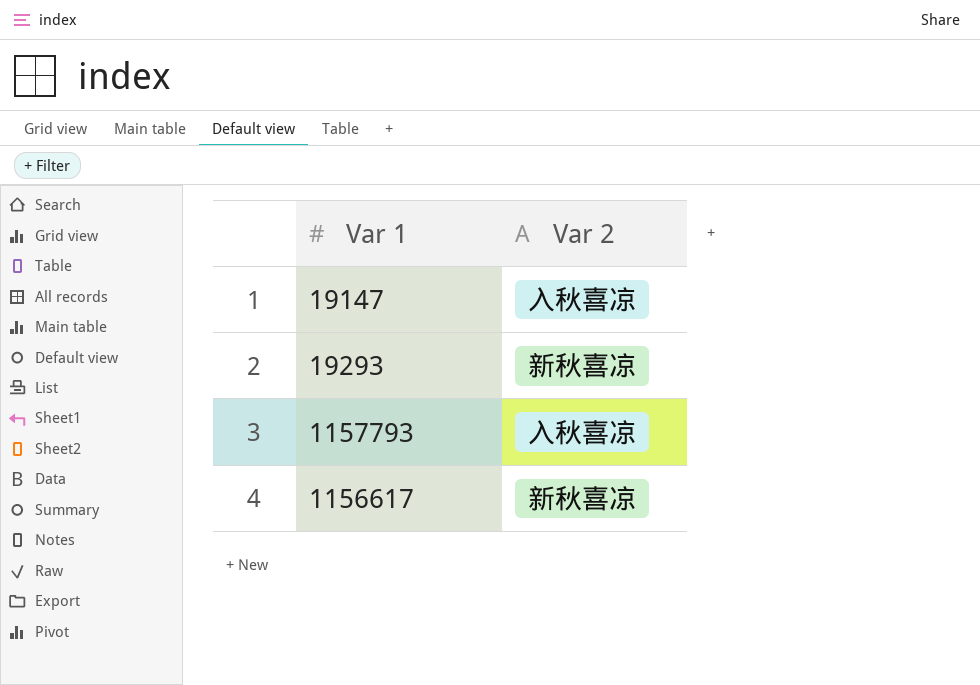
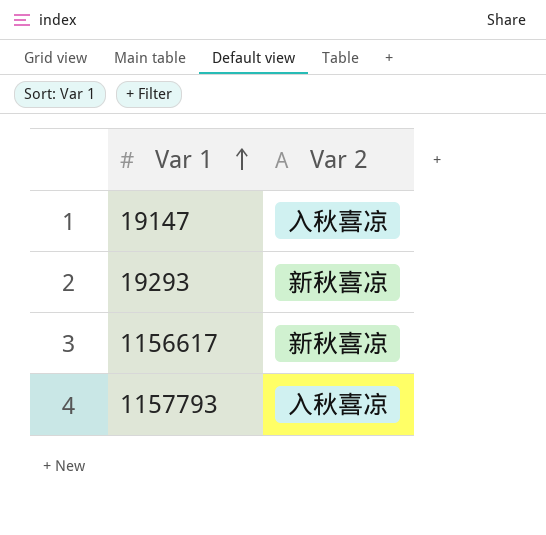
row order: none -> Var 1 ascending

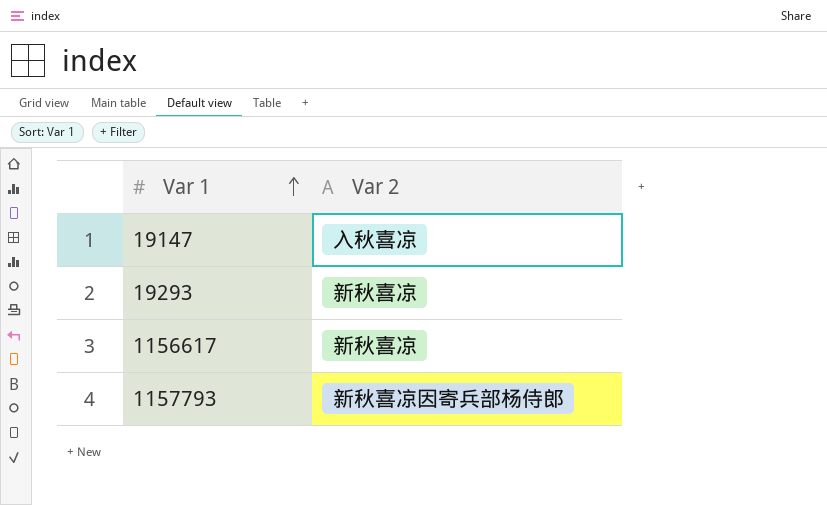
1157793 | Var 2: 入秋喜凉 -> 新秋喜凉因寄兵部杨侍郎

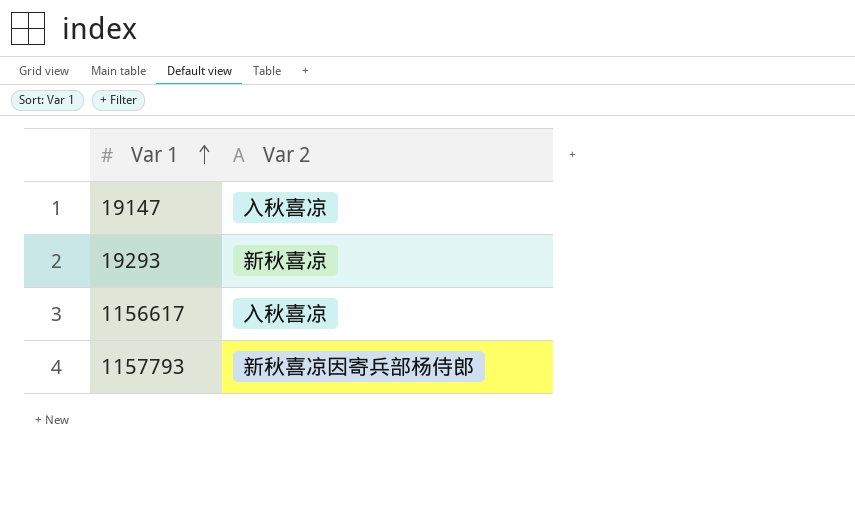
1156617 | Var 2: 新秋喜凉 -> 入秋喜凉

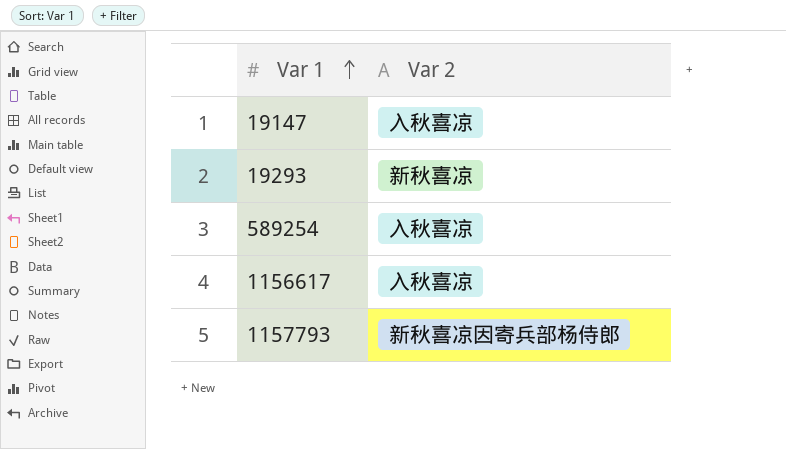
row 589254: none -> 入秋喜凉

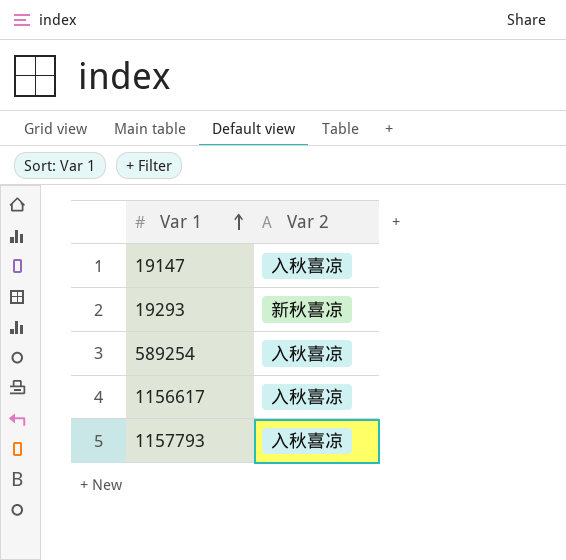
1157793 | Var 2: 新秋喜凉因寄兵部杨侍郎 -> 入秋喜凉

